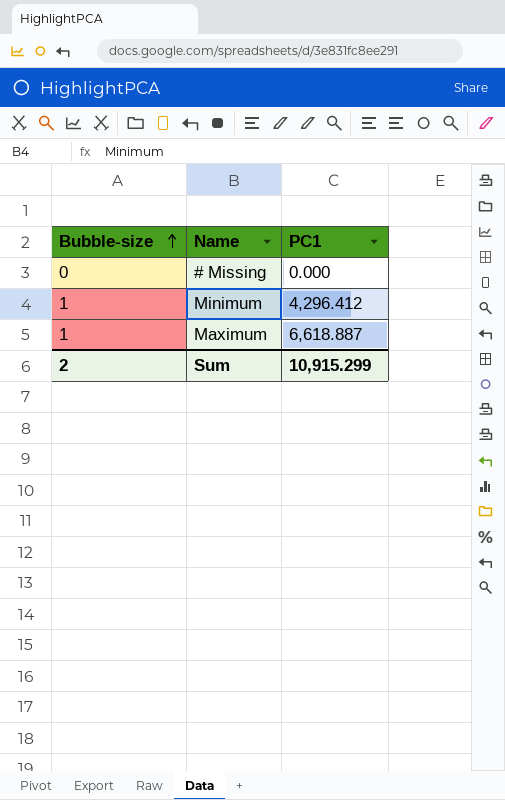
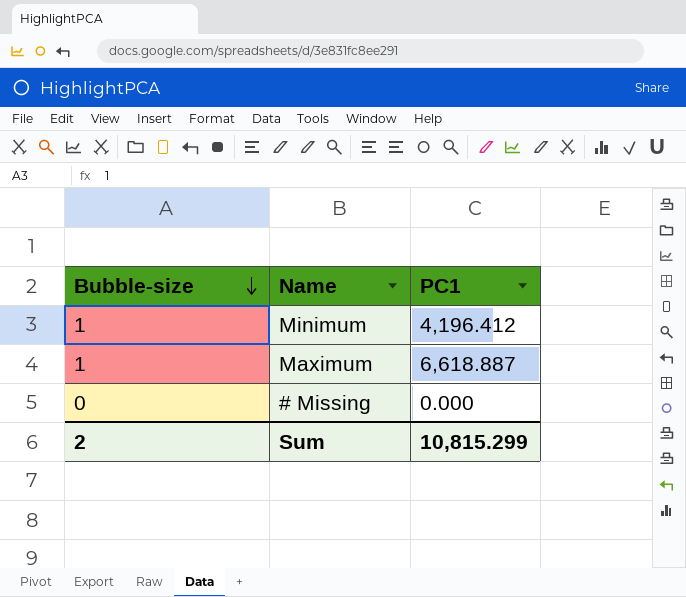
row order: Bubble-size ascending -> Bubble-size descending
Minimum | PC1: 4,296.412 -> 4,196.412
Sum | PC1: 10,915.299 -> 10,815.299

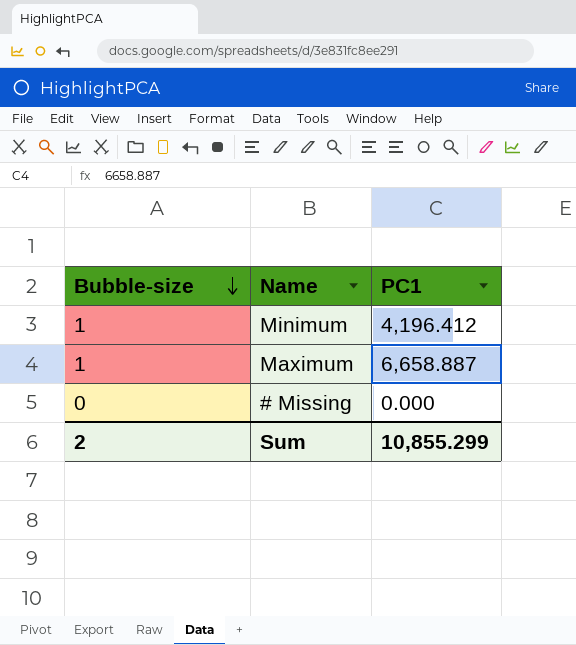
Maximum | PC1: 6,618.887 -> 6,658.887
Sum | PC1: 10,815.299 -> 10,855.299

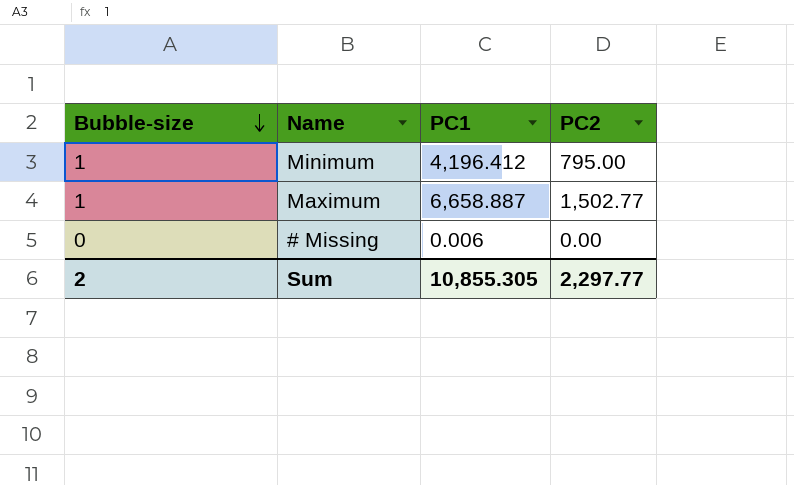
column PC2 | position: none -> 4
# Missing | PC1: 0.000 -> 0.006
Sum | PC1: 10,855.299 -> 10,855.305

